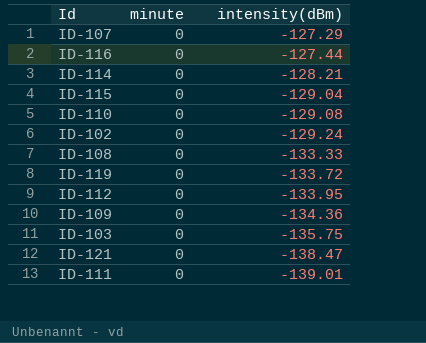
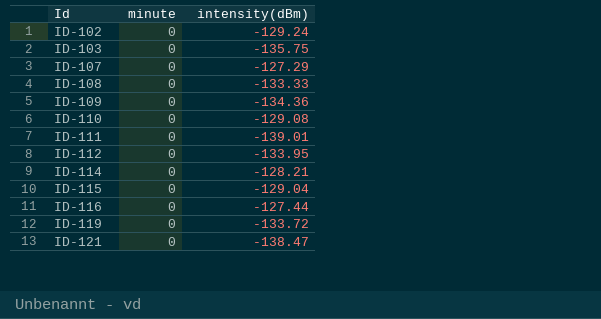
row order: intensity(dBm) descending -> Id ascending

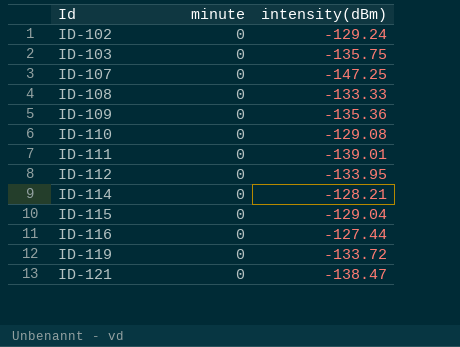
ID-107 | intensity(dBm): -127.29 -> -147.25
ID-109 | intensity(dBm): -134.36 -> -135.36

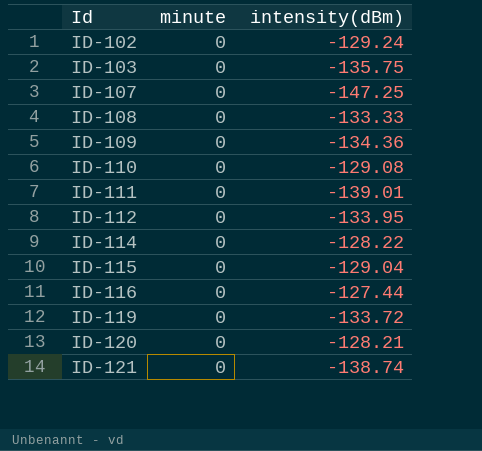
ID-109 | intensity(dBm): -135.36 -> -134.36
ID-114 | intensity(dBm): -128.21 -> -128.22
row ID-120: none -> 0 | -128.21
ID-121 | intensity(dBm): -138.47 -> -138.74

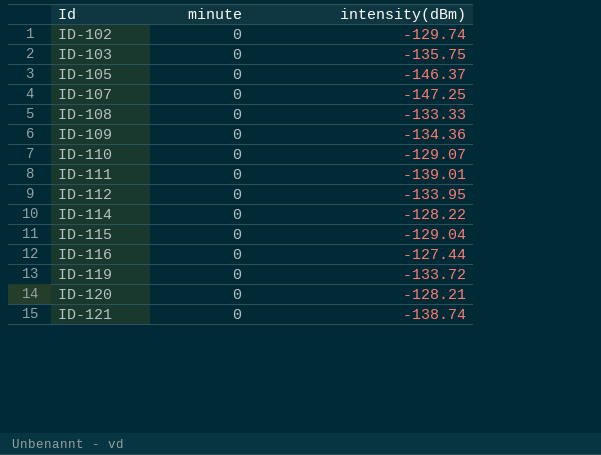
ID-102 | intensity(dBm): -129.24 -> -129.74
row ID-105: none -> 0 | -146.37
ID-110 | intensity(dBm): -129.08 -> -129.07

